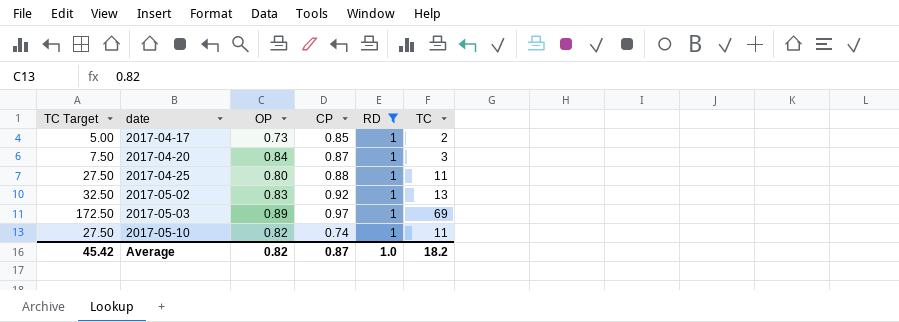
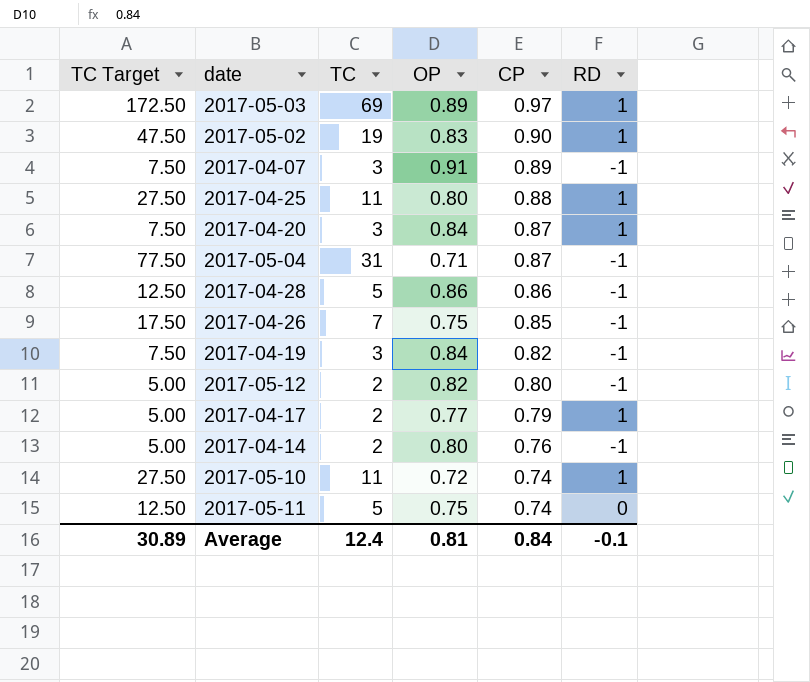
filter: RD = 1 -> none
row order: date ascending -> CP descending
column TC | position: 6 -> 3
2017-05-02 | TC Target: 32.50 -> 47.50
2017-05-02 | TC: 13 -> 19
2017-05-02 | CP: 0.92 -> 0.90
2017-04-17 | OP: 0.73 -> 0.77
2017-04-17 | CP: 0.85 -> 0.79
2017-05-10 | OP: 0.82 -> 0.72
Average | TC Target: 45.42 -> 30.89
Average | TC: 18.2 -> 12.4
Average | OP: 0.82 -> 0.81
Average | CP: 0.87 -> 0.84
Average | RD: 1.0 -> -0.1

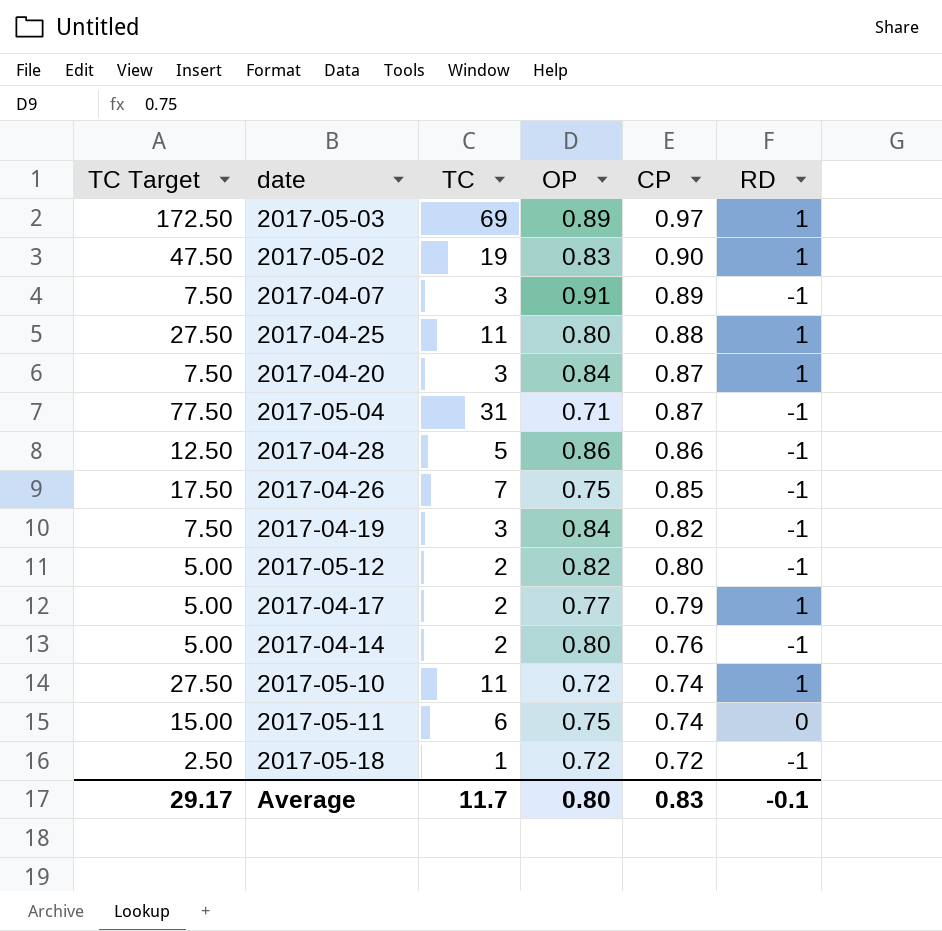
2017-05-11 | TC Target: 12.50 -> 15.00
2017-05-11 | TC: 5 -> 6
row 2017-05-18: none -> 2.50 | 1 | 0.72 | 0.72 | -1
Average | TC Target: 30.89 -> 29.17
Average | TC: 12.4 -> 11.7
Average | OP: 0.81 -> 0.80
Average | CP: 0.84 -> 0.83

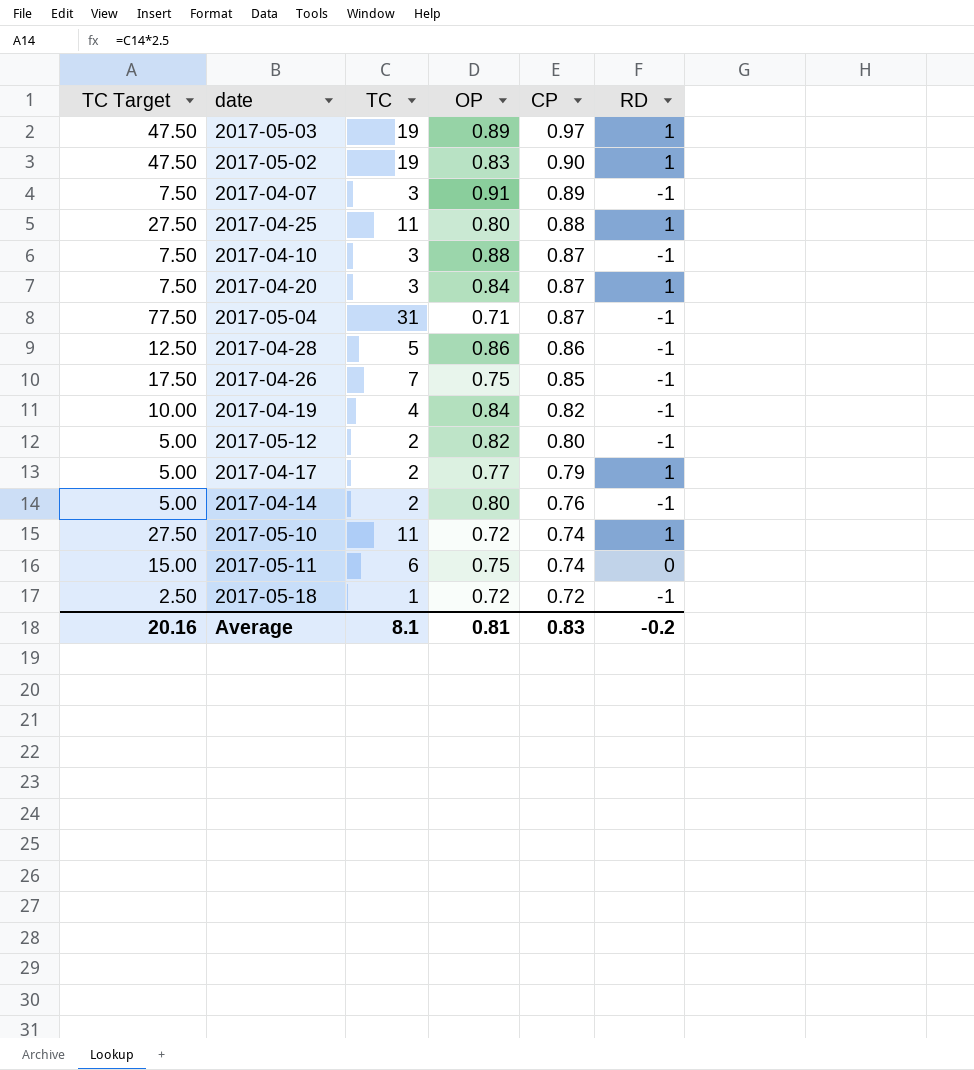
2017-05-03 | TC Target: 172.50 -> 47.50
2017-05-03 | TC: 69 -> 19
row 2017-04-10: none -> 7.50 | 3 | 0.88 | 0.87 | -1
2017-04-19 | TC Target: 7.50 -> 10.00
2017-04-19 | TC: 3 -> 4
Average | TC Target: 29.17 -> 20.16
Average | TC: 11.7 -> 8.1
Average | OP: 0.80 -> 0.81
Average | RD: -0.1 -> -0.2

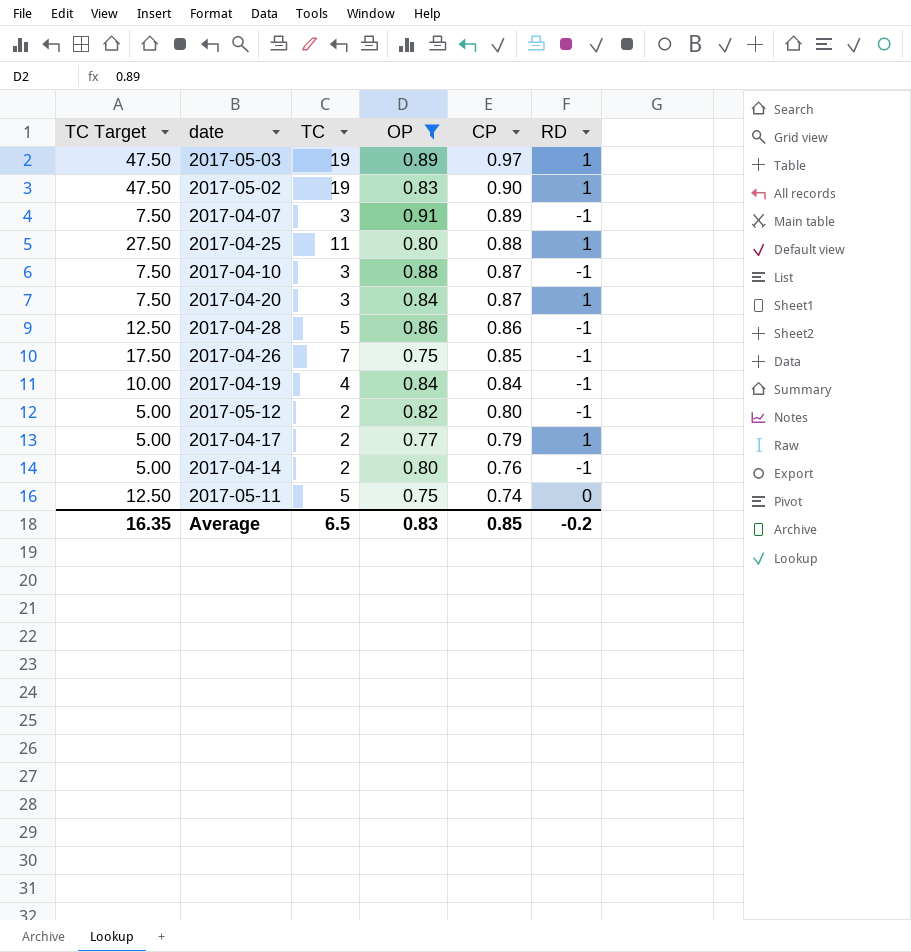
filter: none -> OP >= 0.75
2017-04-19 | CP: 0.82 -> 0.84
2017-05-11 | TC Target: 15.00 -> 12.50
2017-05-11 | TC: 6 -> 5
Average | TC Target: 20.16 -> 16.35
Average | TC: 8.1 -> 6.5
Average | OP: 0.81 -> 0.83
Average | CP: 0.83 -> 0.85

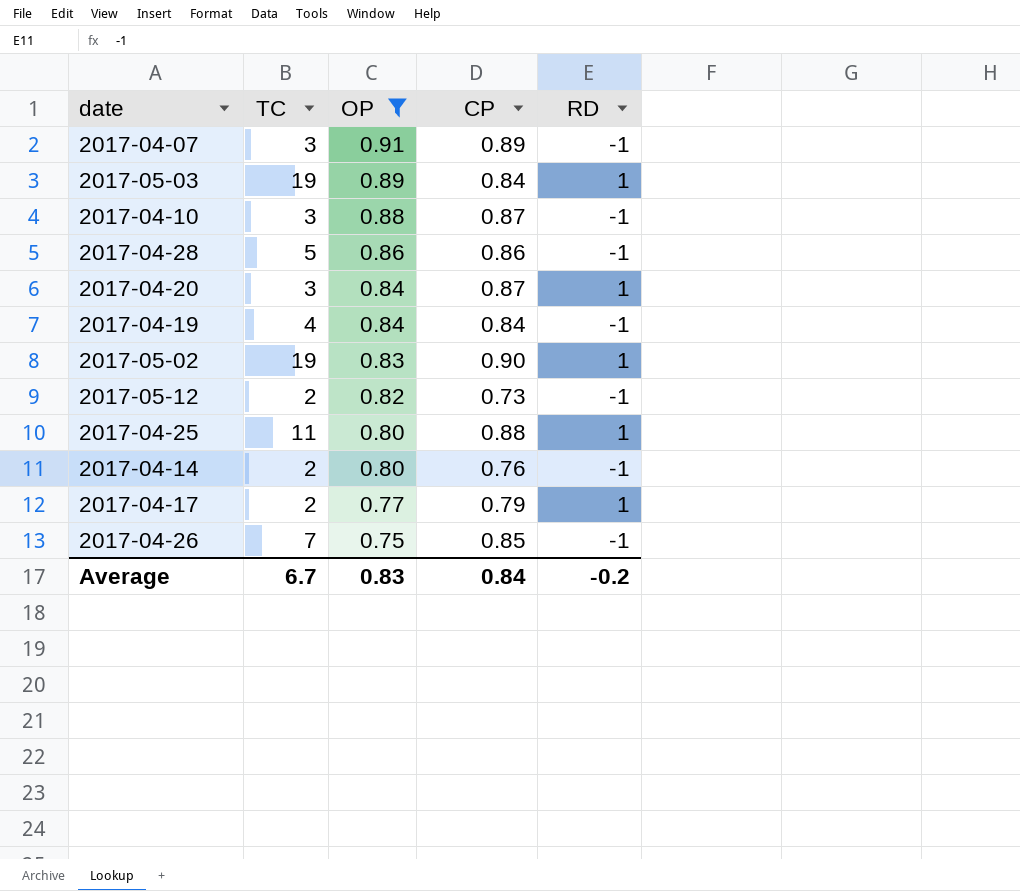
row order: CP descending -> OP descending
column TC Target | formula: [TC] * 2.5 -> none
row 2017-05-11: 12.50 | 5 | 0.75 | 0.74 | 0 -> none
2017-05-03 | CP: 0.97 -> 0.84
2017-05-12 | CP: 0.80 -> 0.73
Average | TC: 6.5 -> 6.7
Average | CP: 0.85 -> 0.84

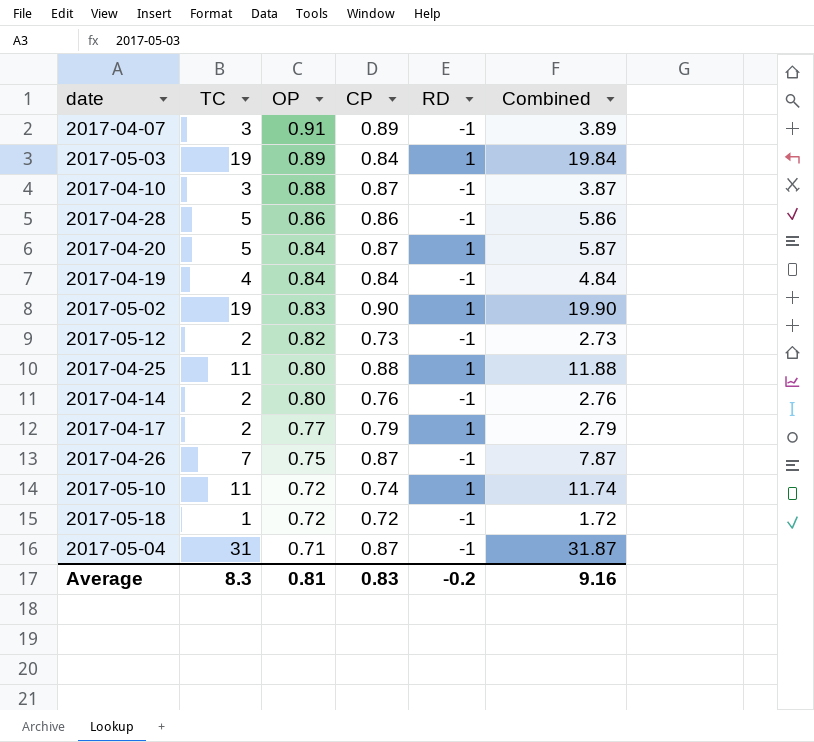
filter: OP >= 0.75 -> none
column Combined | formula: none -> [TC] + [CP]
2017-04-20 | TC: 3 -> 5
2017-04-26 | CP: 0.85 -> 0.87
Average | TC: 6.7 -> 8.3
Average | OP: 0.83 -> 0.81
Average | CP: 0.84 -> 0.83

